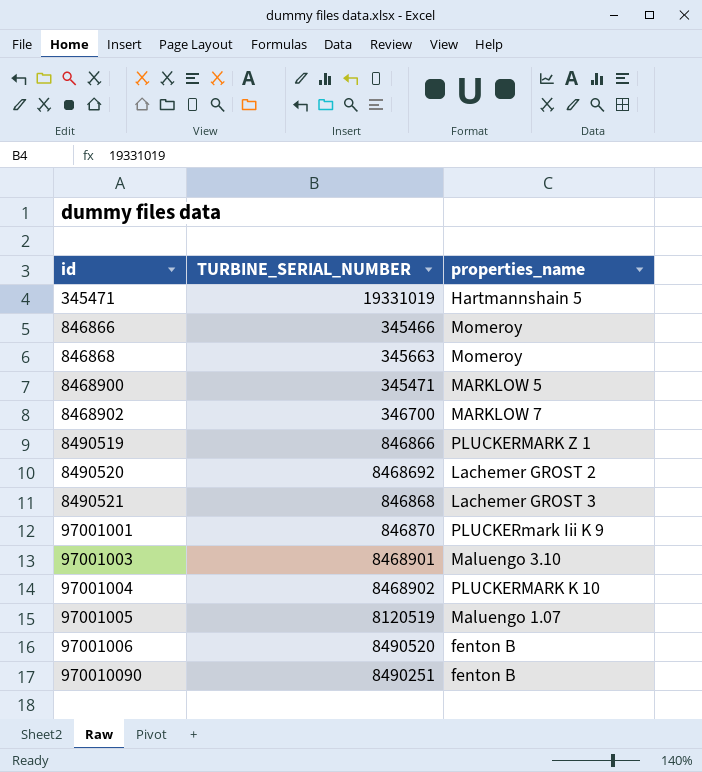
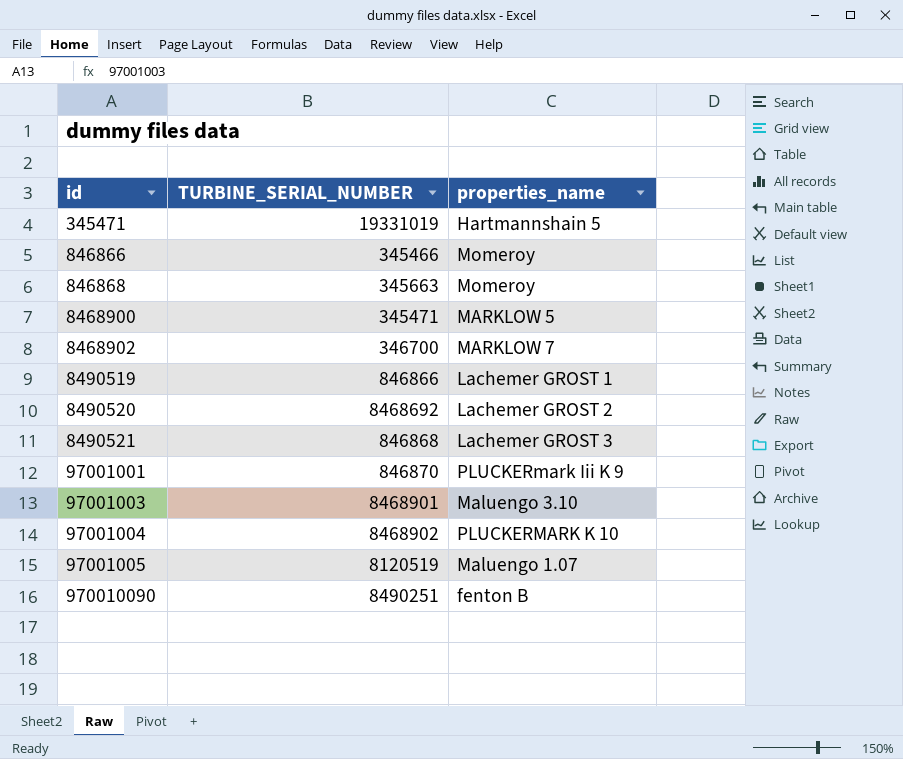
row 97001006: 8490520 | fenton B -> none
8490519 | properties_name: PLUCKERMARK Z 1 -> Lachemer GROST 1

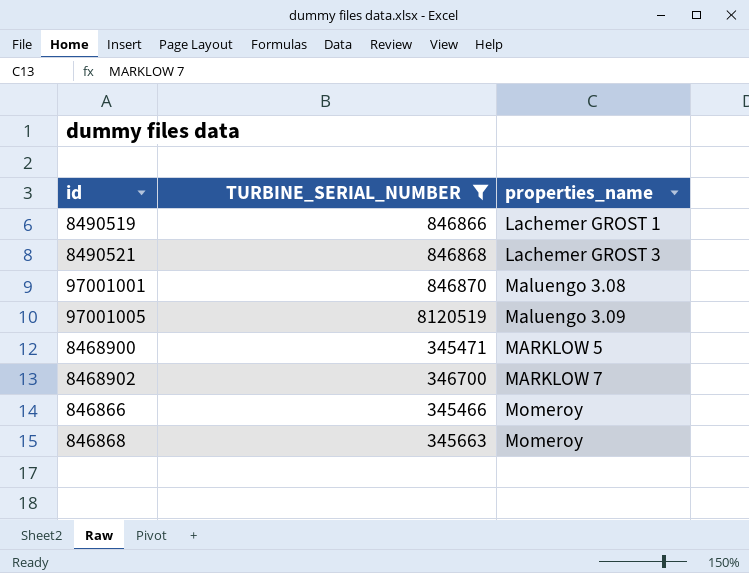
filter: none -> TURBINE_SERIAL_NUMBER <= 8120519
row order: id ascending -> properties_name ascending
97001001 | properties_name: PLUCKERmark Iii K 9 -> Maluengo 3.08
97001005 | properties_name: Maluengo 1.07 -> Maluengo 3.09

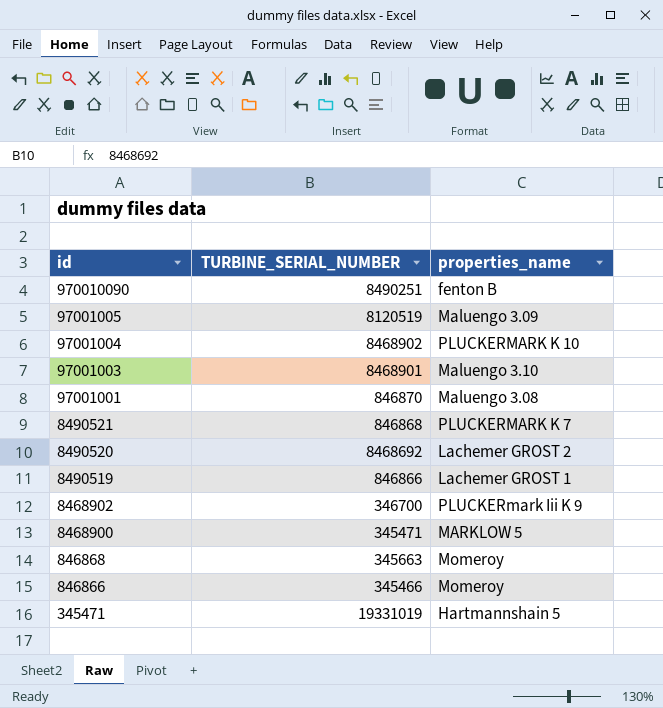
filter: TURBINE_SERIAL_NUMBER <= 8120519 -> none
row order: properties_name ascending -> id descending
8490521 | properties_name: Lachemer GROST 3 -> PLUCKERMARK K 7
8468902 | properties_name: MARKLOW 7 -> PLUCKERmark Iii K 9

